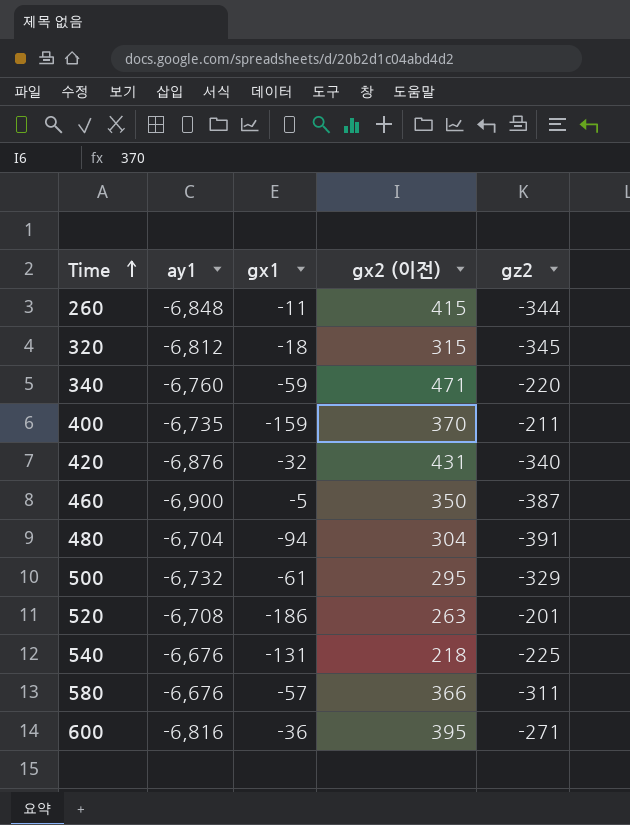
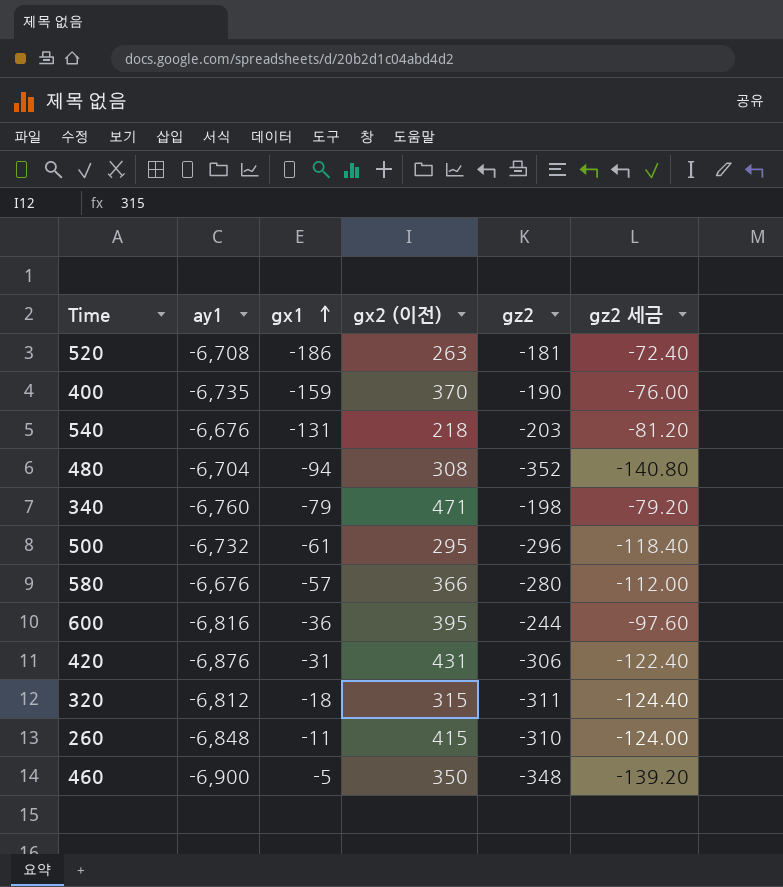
row order: Time ascending -> gx1 ascending
column gz2 세금 | formula: none -> [gz2] * 0.4
520 | gz2: -201 -> -181
400 | gz2: -211 -> -190
540 | gz2: -225 -> -203
480 | gx2 (이전): 304 -> 308
480 | gz2: -391 -> -352
340 | gx1: -59 -> -79
340 | gz2: -220 -> -198
500 | gz2: -329 -> -296
580 | gz2: -311 -> -280
600 | gz2: -271 -> -244
420 | gx1: -32 -> -31
420 | gz2: -340 -> -306
320 | gz2: -345 -> -311
260 | gz2: -344 -> -310
460 | gz2: -387 -> -348

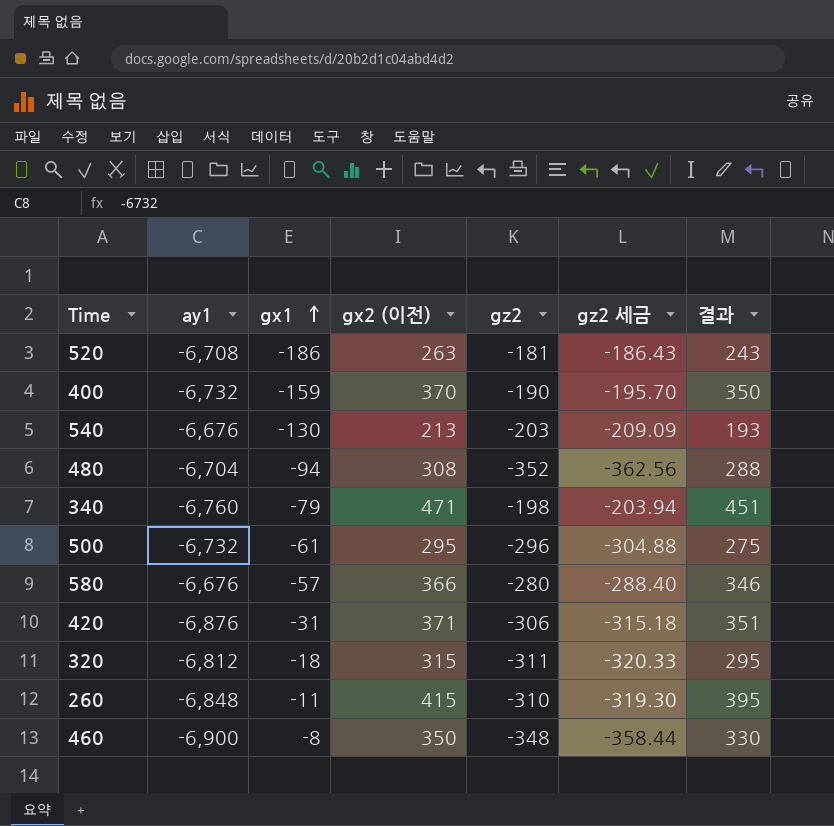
column gz2 세금 | formula: [gz2] * 0.4 -> [gz2] * 1.03
column 결과 | formula: none -> [gx2 (이전)] - 20
row 600: -6,816 | -36 | 395 | -244 | -97.60 -> none
400 | ay1: -6,735 -> -6,732
540 | gx1: -131 -> -130
540 | gx2 (이전): 218 -> 213
420 | gx2 (이전): 431 -> 371
460 | gx1: -5 -> -8

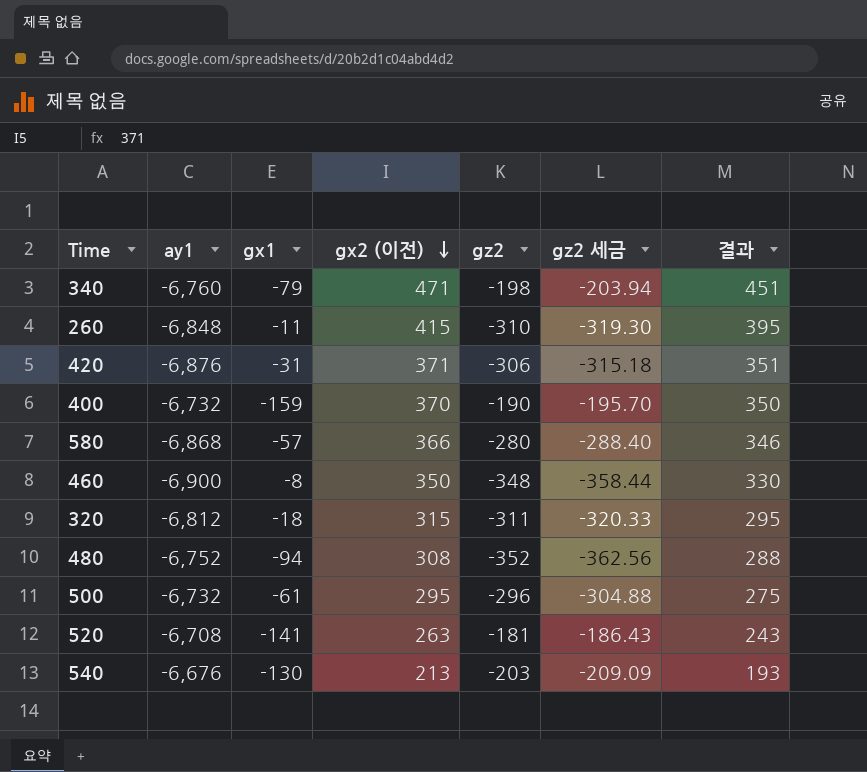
row order: gx1 ascending -> gx2 (이전) descending
580 | ay1: -6,676 -> -6,868
480 | ay1: -6,704 -> -6,752
520 | gx1: -186 -> -141

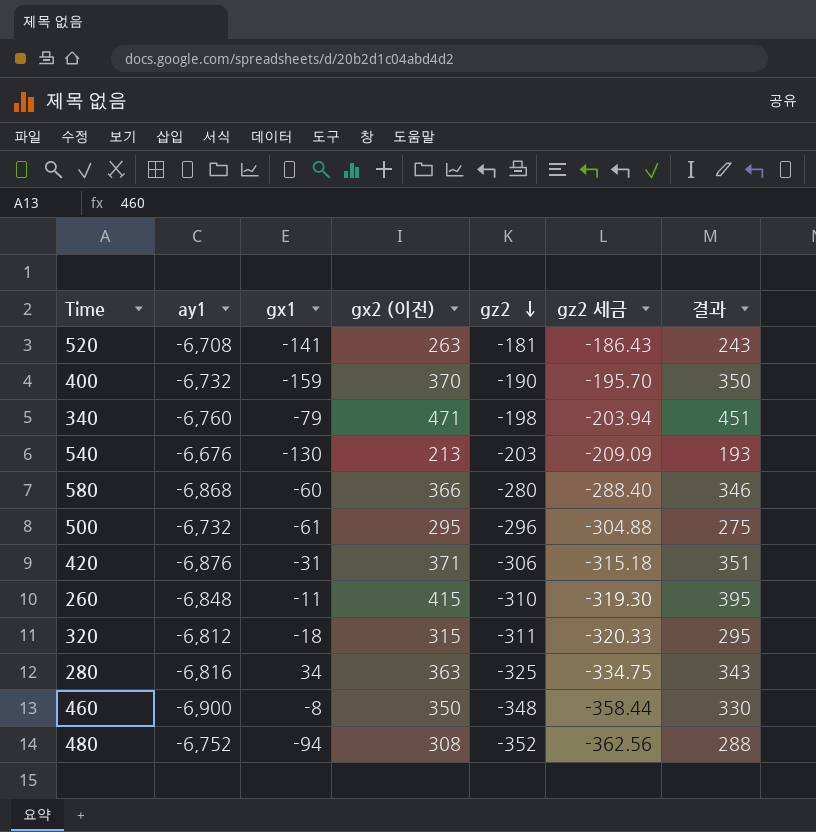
row order: gx2 (이전) descending -> gz2 descending
580 | gx1: -57 -> -60
row 280: none -> -6,816 | 34 | 363 | -325 | -334.75 | 343

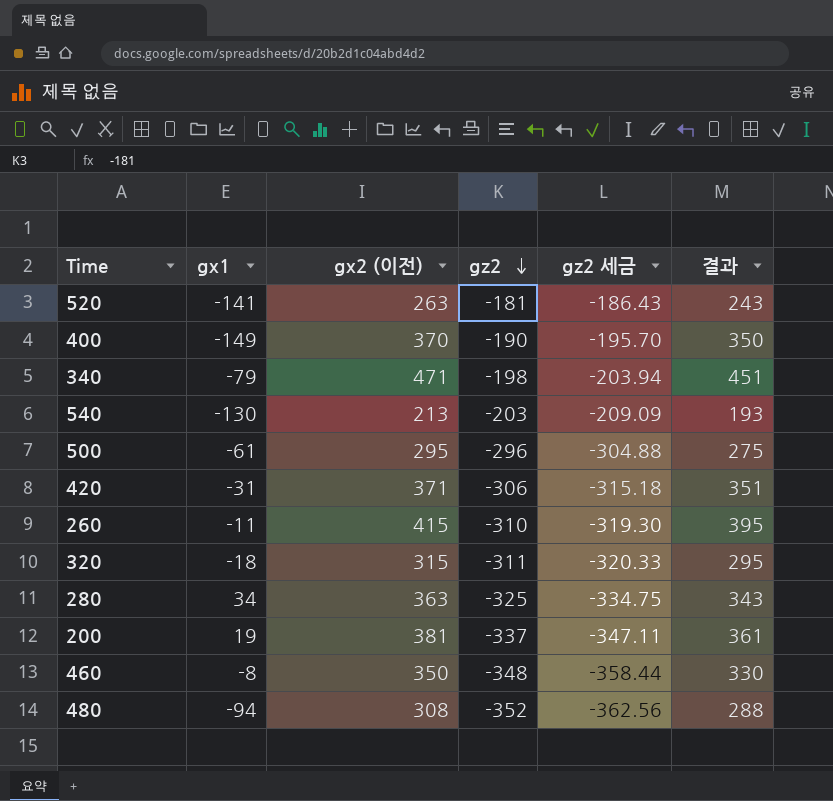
column ay1 | position: 2 -> none
row 580: -6,868 | -60 | 366 | -280 | -288.40 | 346 -> none
400 | gx1: -159 -> -149
row 200: none -> 19 | 381 | -337 | -347.11 | 361

